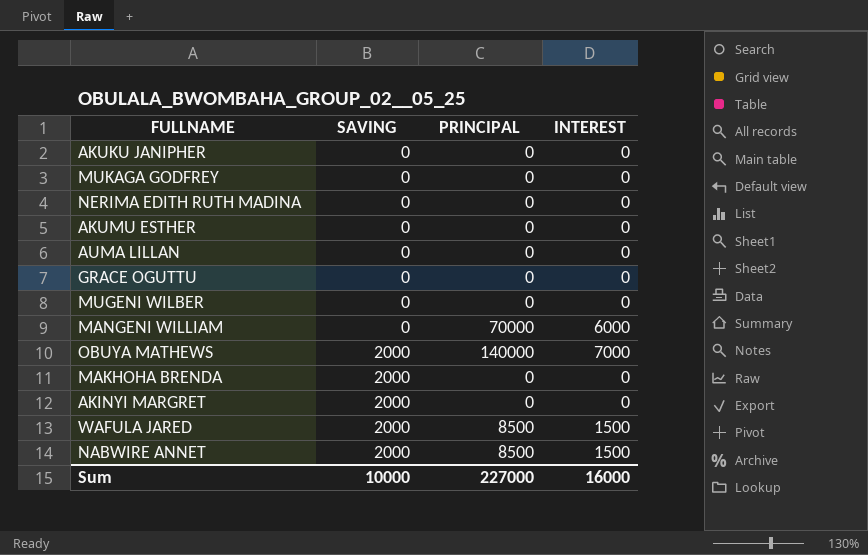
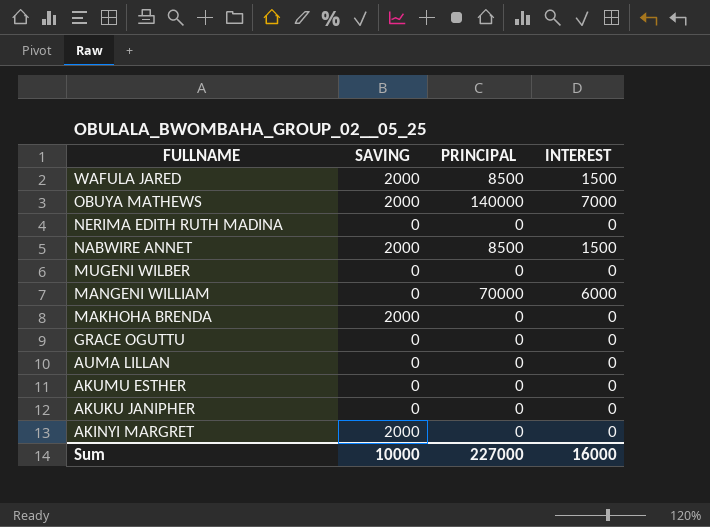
row order: SAVING ascending -> FULLNAME descending
row MUKAGA GODFREY: 0 | 0 | 0 -> none

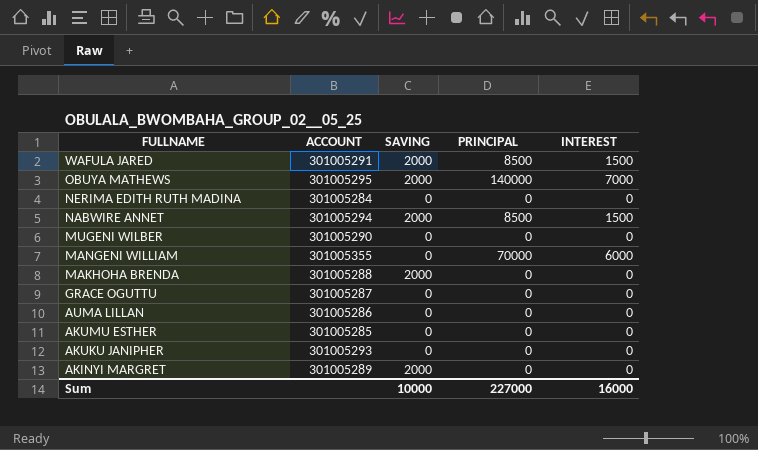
column ACCOUNT | position: none -> 2

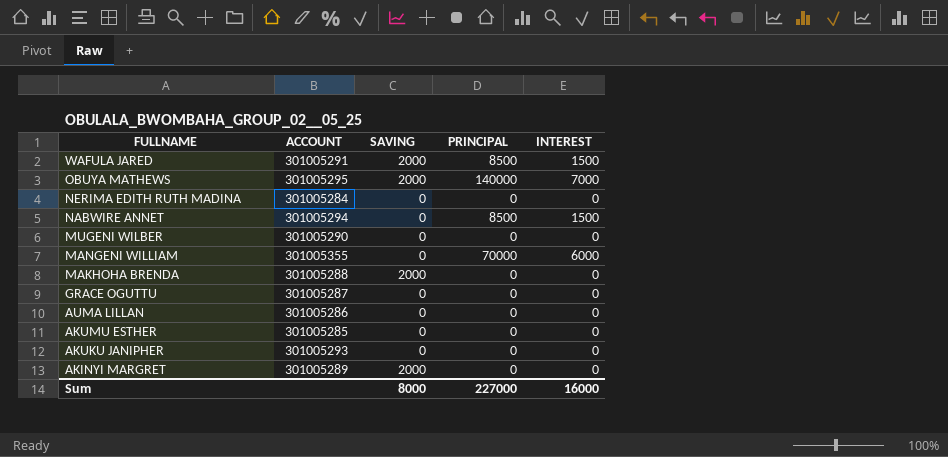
NABWIRE ANNET | SAVING: 2000 -> 0
Sum | SAVING: 10000 -> 8000

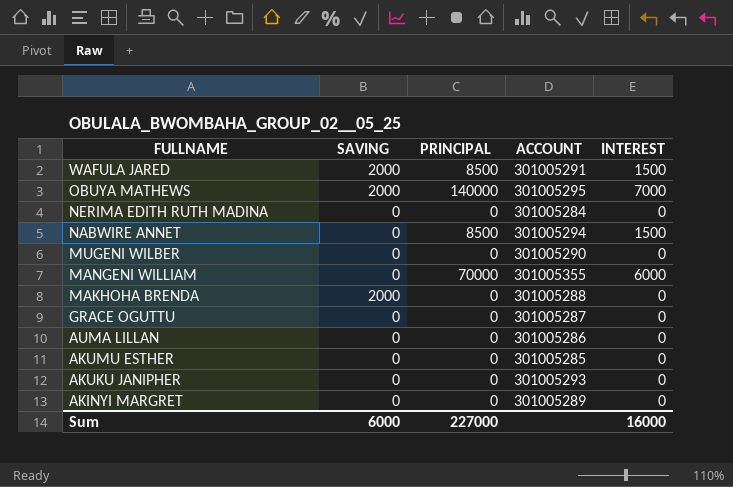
column ACCOUNT | position: 2 -> 4
AKINYI MARGRET | SAVING: 2000 -> 0
Sum | SAVING: 8000 -> 6000

